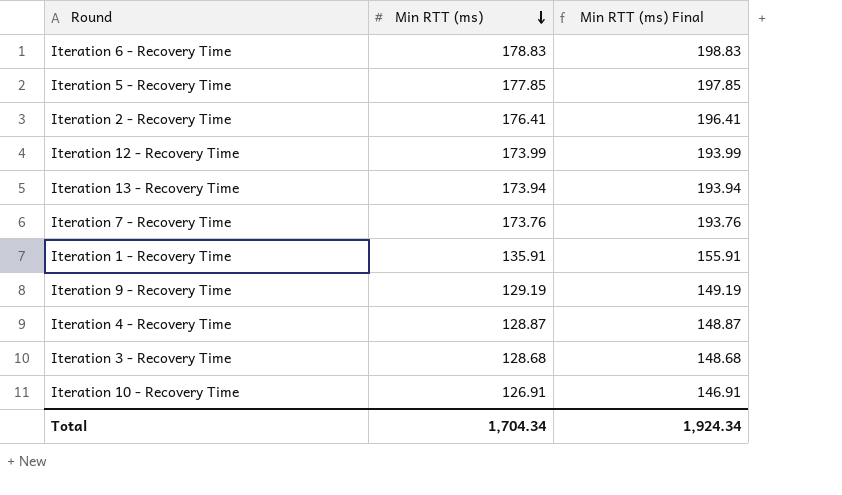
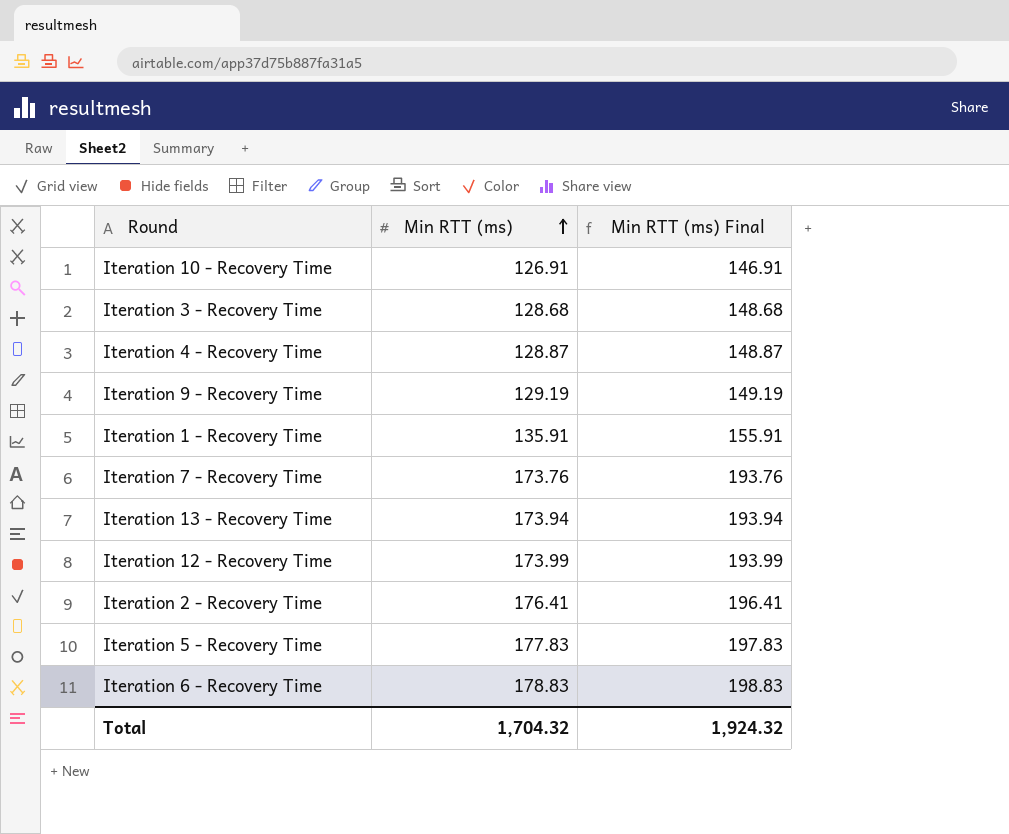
row order: Min RTT (ms) descending -> Min RTT (ms) ascending
Iteration 5 - Recovery Time | Min RTT (ms): 177.85 -> 177.83
Iteration 5 - Recovery Time | Min RTT (ms) Final: 197.85 -> 197.83
Total | Min RTT (ms): 1,704.34 -> 1,704.32
Total | Min RTT (ms) Final: 1,924.34 -> 1,924.32

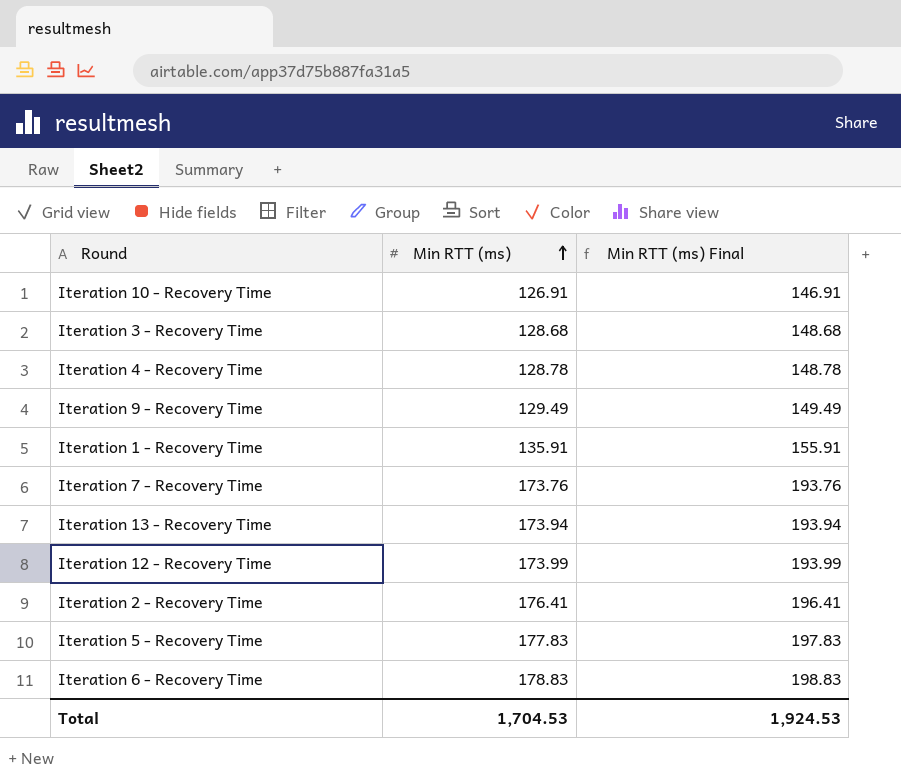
Iteration 4 - Recovery Time | Min RTT (ms): 128.87 -> 128.78
Iteration 4 - Recovery Time | Min RTT (ms) Final: 148.87 -> 148.78
Iteration 9 - Recovery Time | Min RTT (ms): 129.19 -> 129.49
Iteration 9 - Recovery Time | Min RTT (ms) Final: 149.19 -> 149.49
Total | Min RTT (ms): 1,704.32 -> 1,704.53
Total | Min RTT (ms) Final: 1,924.32 -> 1,924.53

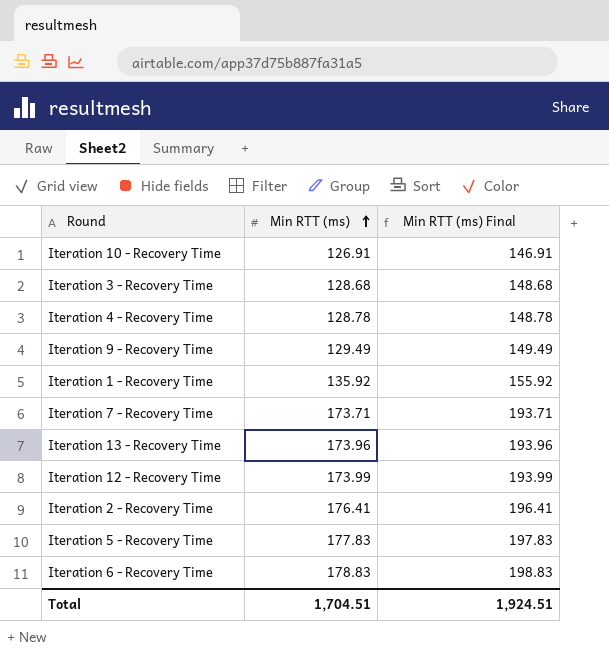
Iteration 1 - Recovery Time | Min RTT (ms): 135.91 -> 135.92
Iteration 1 - Recovery Time | Min RTT (ms) Final: 155.91 -> 155.92
Iteration 7 - Recovery Time | Min RTT (ms): 173.76 -> 173.71
Iteration 7 - Recovery Time | Min RTT (ms) Final: 193.76 -> 193.71
Iteration 13 - Recovery Time | Min RTT (ms): 173.94 -> 173.96
Iteration 13 - Recovery Time | Min RTT (ms) Final: 193.94 -> 193.96
Total | Min RTT (ms): 1,704.53 -> 1,704.51
Total | Min RTT (ms) Final: 1,924.53 -> 1,924.51

